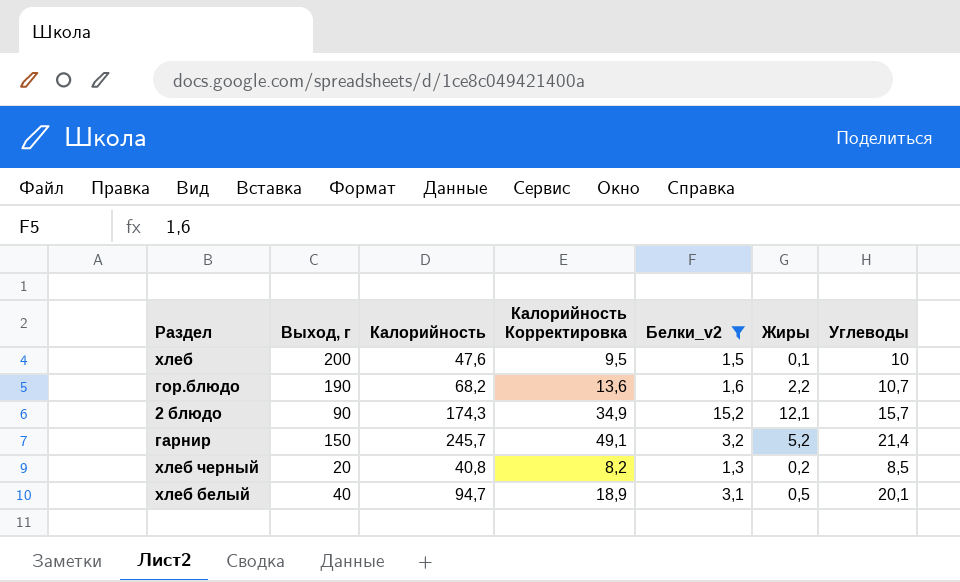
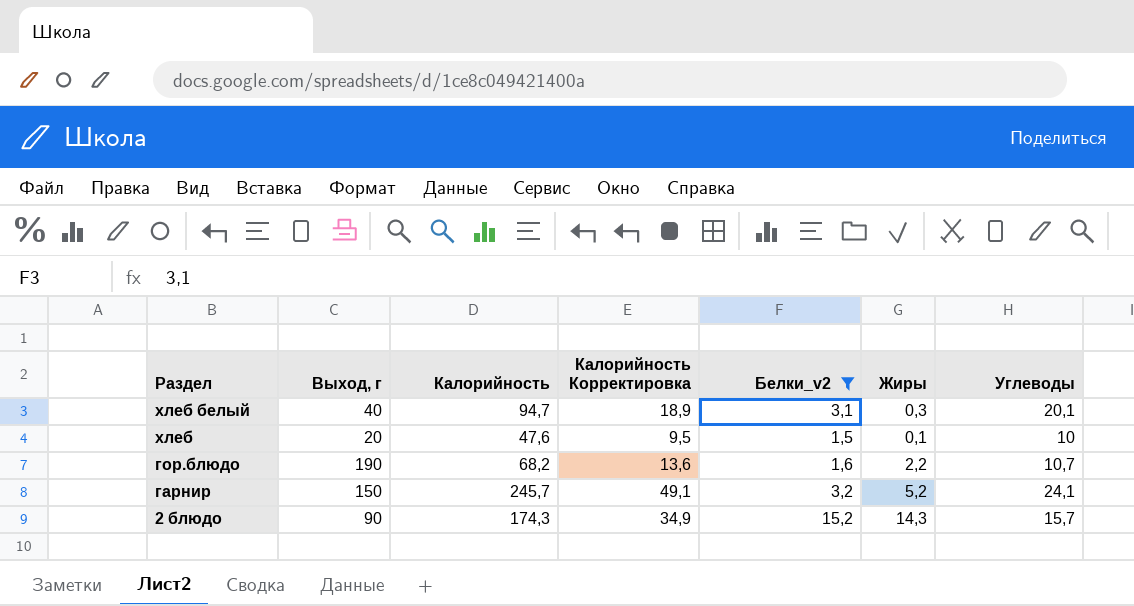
row order: none -> Раздел descending
row хлеб черный: 20 | 40,8 | 8,2 | 1,3 | 0,2 | 8,5 -> none
хлеб белый | Жиры: 0,5 -> 0,3
хлеб | Выход, г: 200 -> 20
гарнир | Углеводы: 21,4 -> 24,1
2 блюдо | Жиры: 12,1 -> 14,3

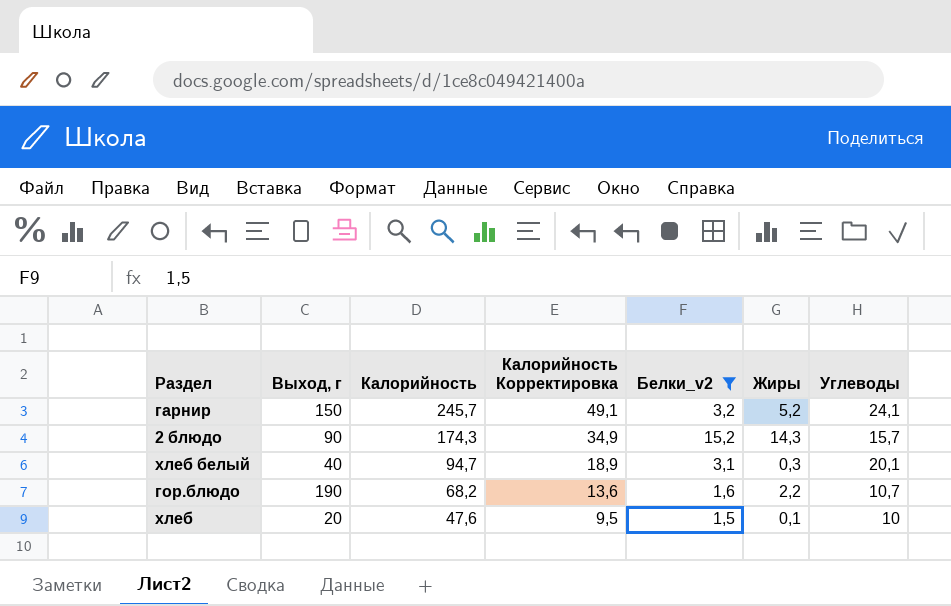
row order: Раздел descending -> Калорийность descending

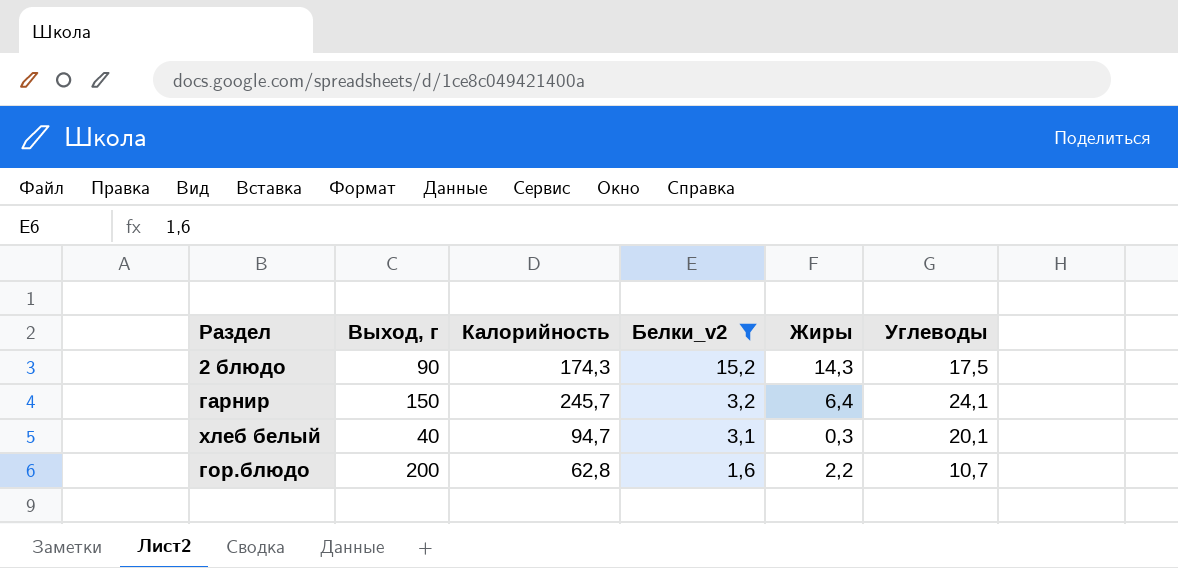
row order: Калорийность descending -> Белки_v2 descending
column Калорийность Корректировка | formula: [Калорийность] * 0,2 -> none
row хлеб: 20 | 47,6 | 9,5 | 1,5 | 0,1 | 10 -> none
2 блюдо | Углеводы: 15,7 -> 17,5
гарнир | Жиры: 5,2 -> 6,4
гор.блюдо | Выход, г: 190 -> 200
гор.блюдо | Калорийность: 68,2 -> 62,8

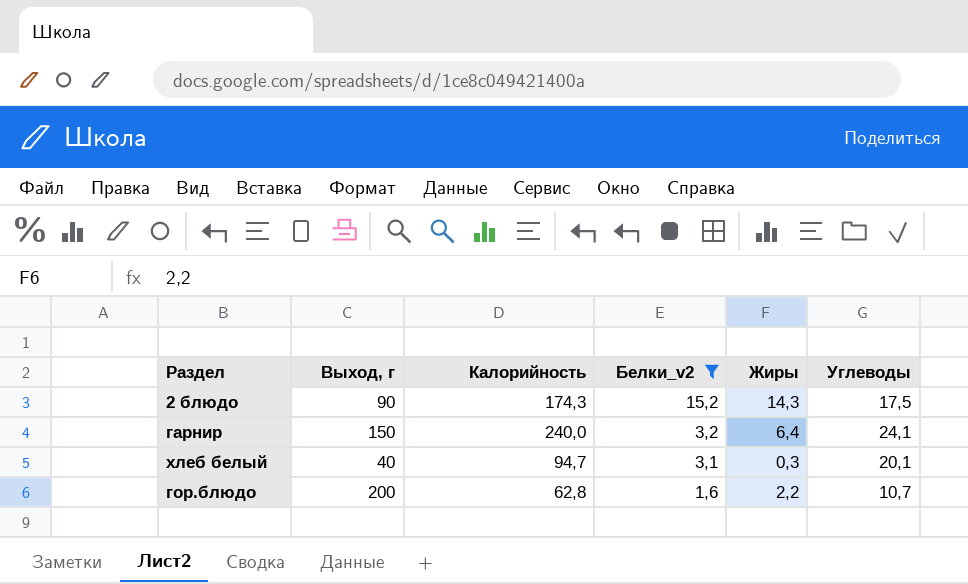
гарнир | Калорийность: 245,7 -> 240,0

